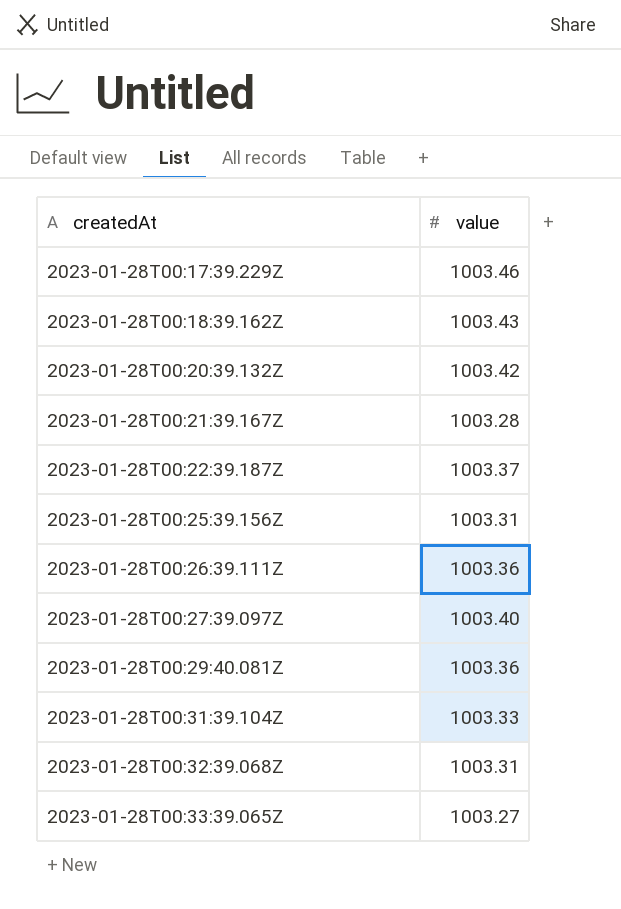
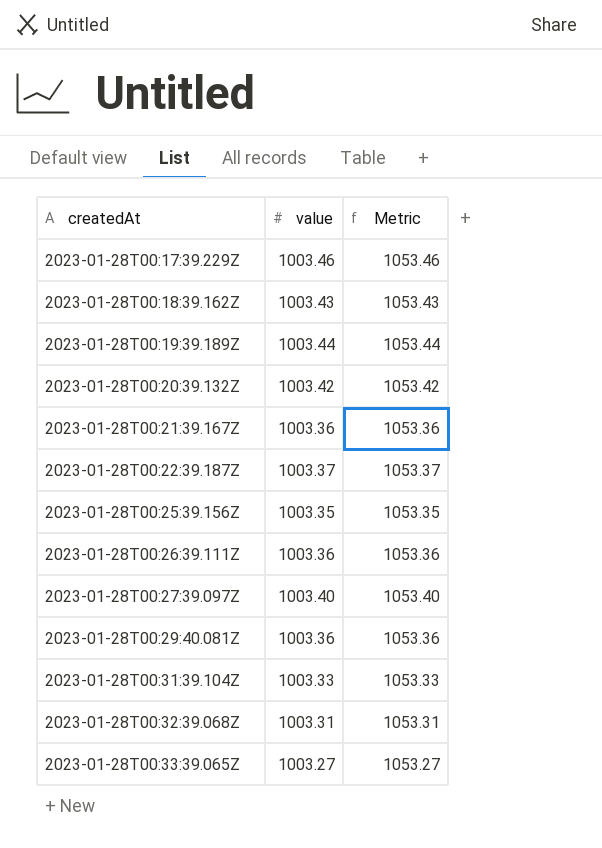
column Metric | formula: none -> [value] + 50
row 2023-01-28T00:19:39.189Z: none -> 1003.44 | 1053.44
2023-01-28T00:21:39.167Z | value: 1003.28 -> 1003.36
2023-01-28T00:25:39.156Z | value: 1003.31 -> 1003.35

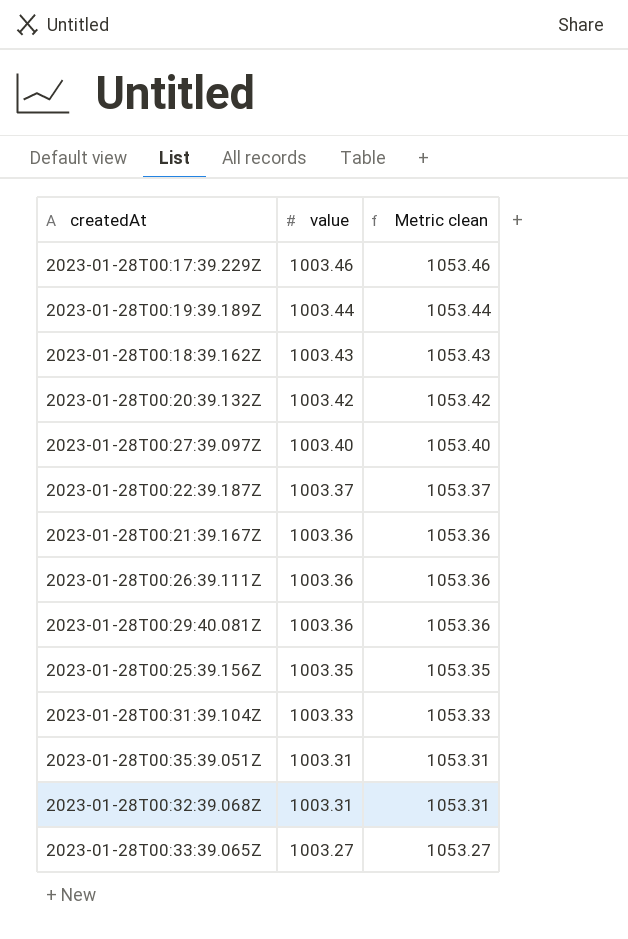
row order: createdAt ascending -> value descending
column name: Metric -> Metric clean
row 2023-01-28T00:35:39.051Z: none -> 1003.31 | 1053.31

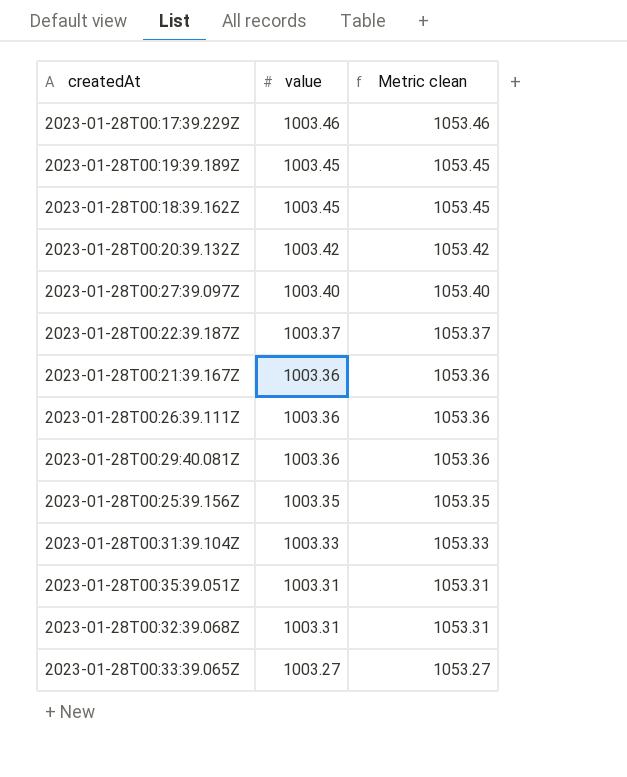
2023-01-28T00:19:39.189Z | value: 1003.44 -> 1003.45
2023-01-28T00:19:39.189Z | Metric clean: 1053.44 -> 1053.45
2023-01-28T00:18:39.162Z | value: 1003.43 -> 1003.45
2023-01-28T00:18:39.162Z | Metric clean: 1053.43 -> 1053.45

